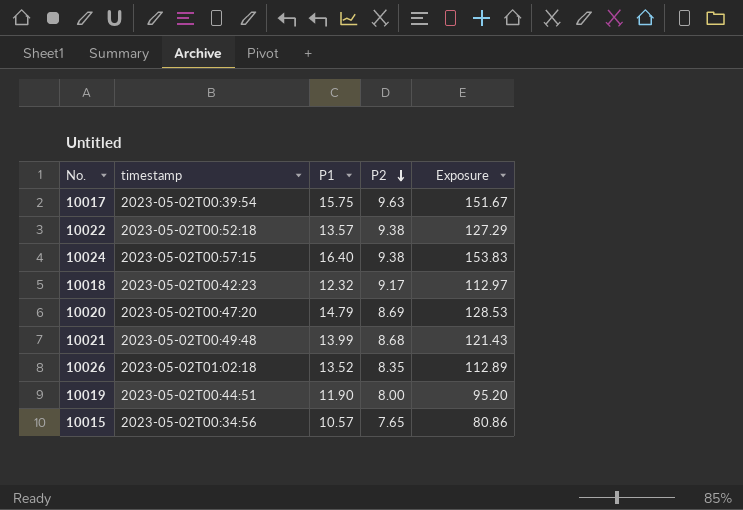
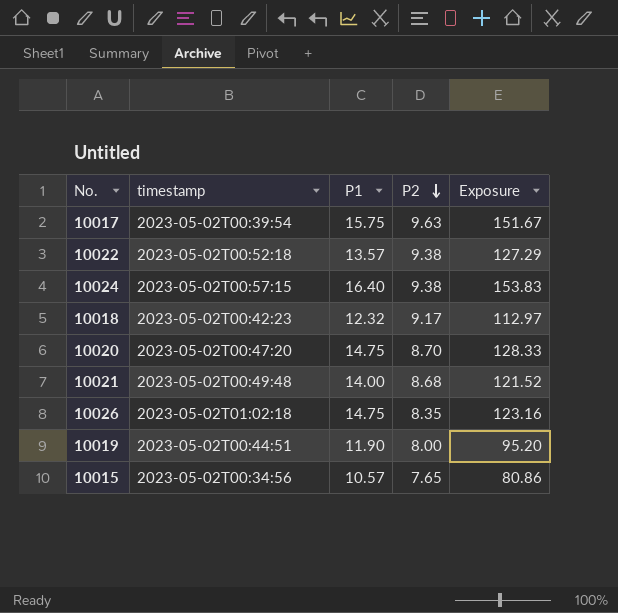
10020 | P1: 14.79 -> 14.75
10020 | P2: 8.69 -> 8.70
10020 | Exposure: 128.53 -> 128.33
10021 | P1: 13.99 -> 14.00
10021 | Exposure: 121.43 -> 121.52
10026 | P1: 13.52 -> 14.75
10026 | Exposure: 112.89 -> 123.16

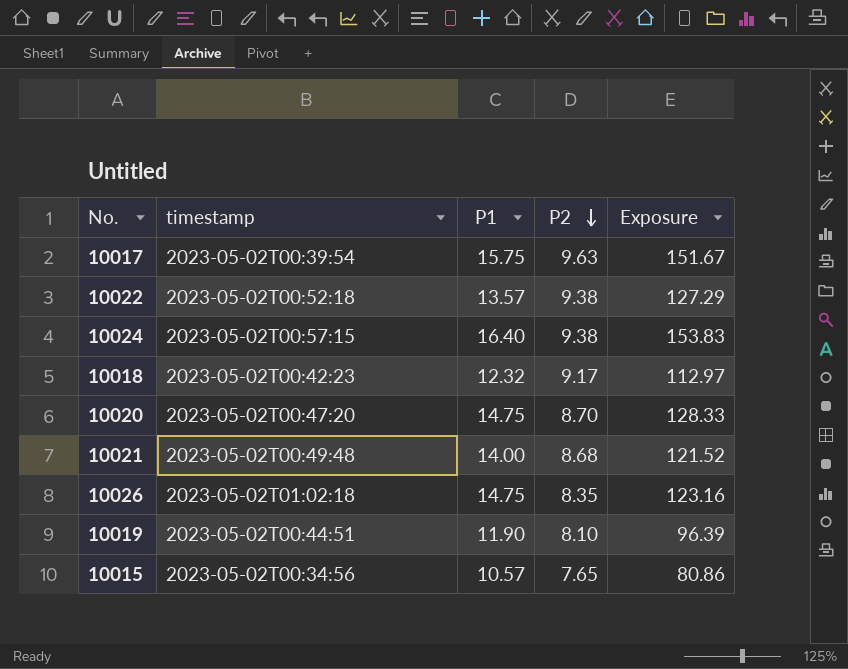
10019 | P2: 8.00 -> 8.10
10019 | Exposure: 95.20 -> 96.39

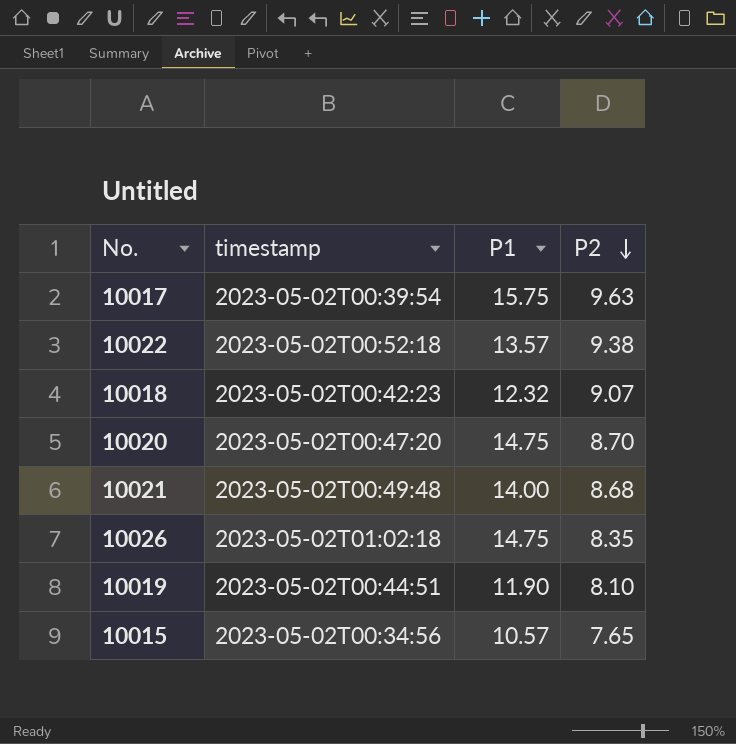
column Exposure | formula: [P1] * [P2] -> none
row 10024: 2023-05-02T00:57:15 | 16.40 | 9.38 | 153.83 -> none
10018 | P2: 9.17 -> 9.07

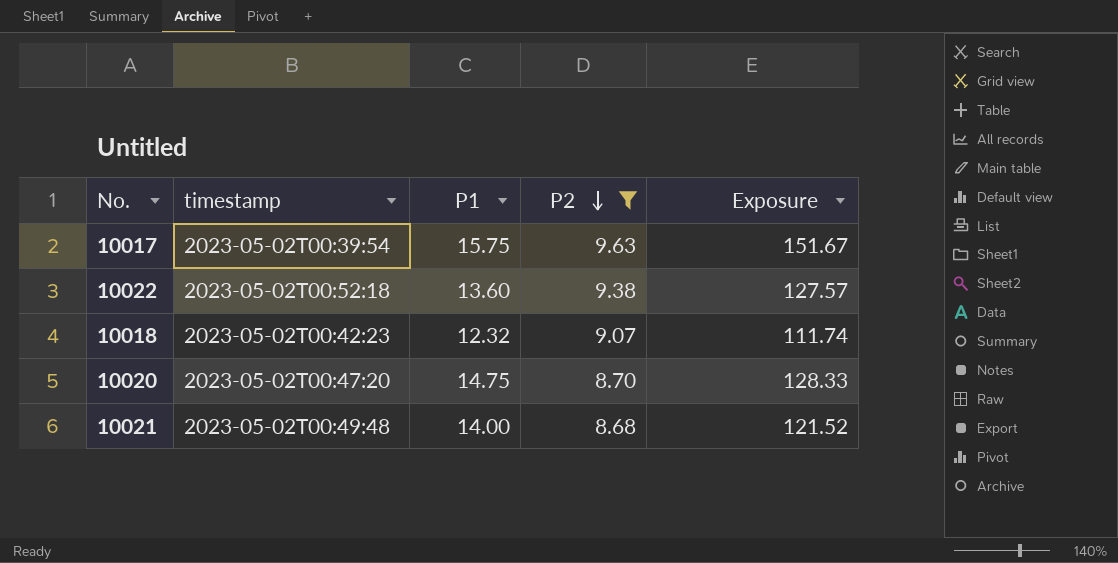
filter: none -> P2 >= 8.68
column Exposure | formula: none -> [P1] * [P2]
10022 | P1: 13.57 -> 13.60

